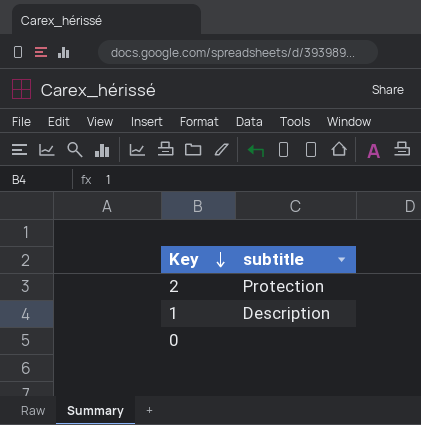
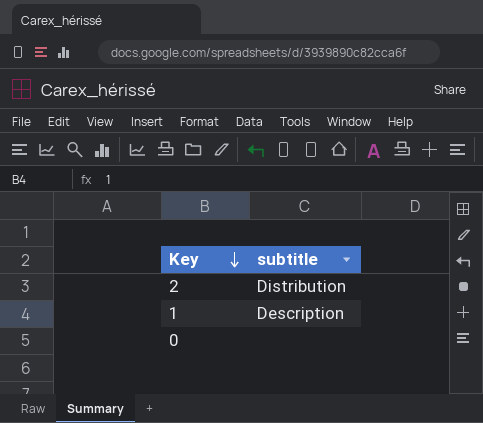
2 | subtitle: Protection -> Distribution

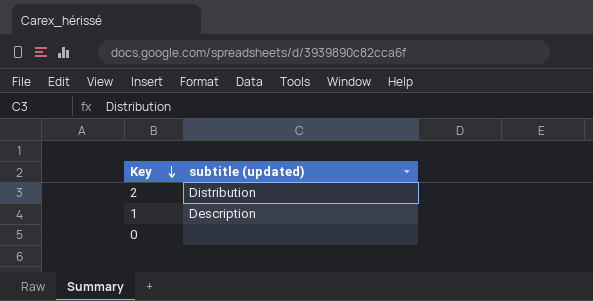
column name: subtitle -> subtitle (updated)

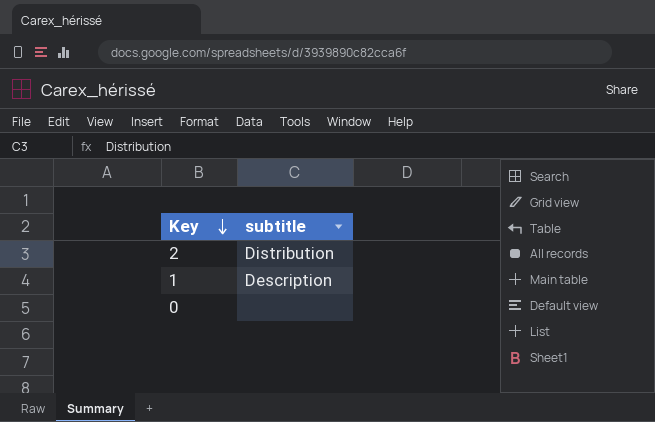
column name: subtitle (updated) -> subtitle

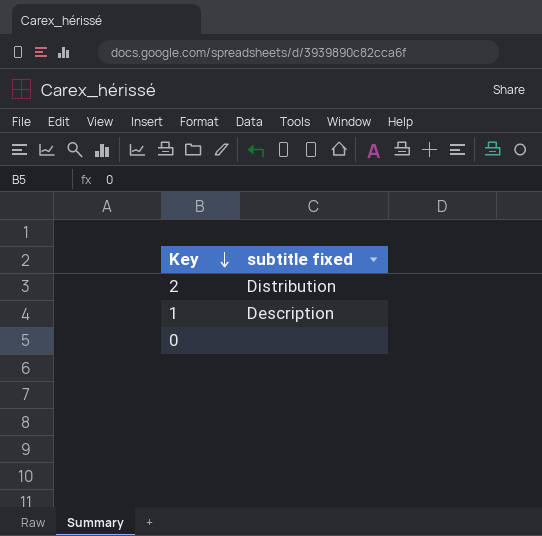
column name: subtitle -> subtitle fixed

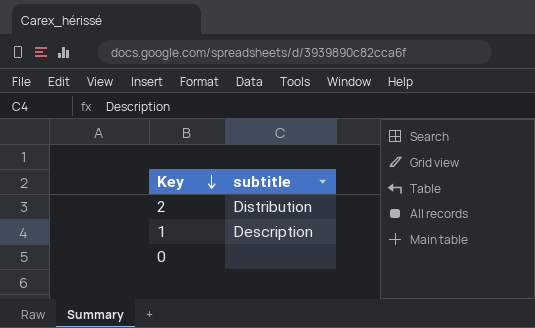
column name: subtitle fixed -> subtitle

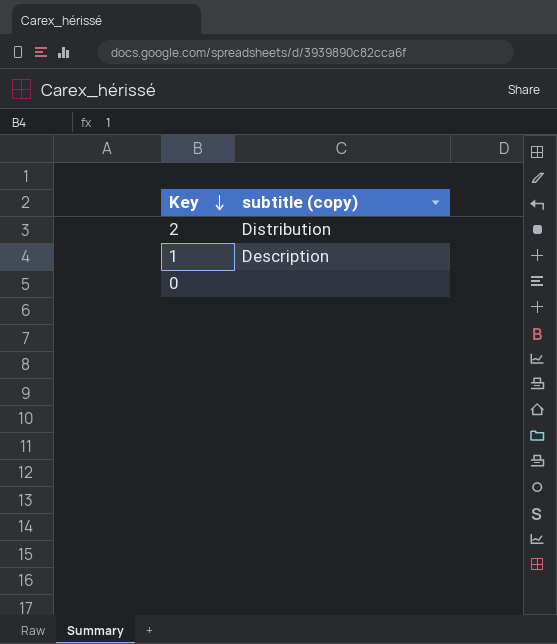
column name: subtitle -> subtitle (copy)

